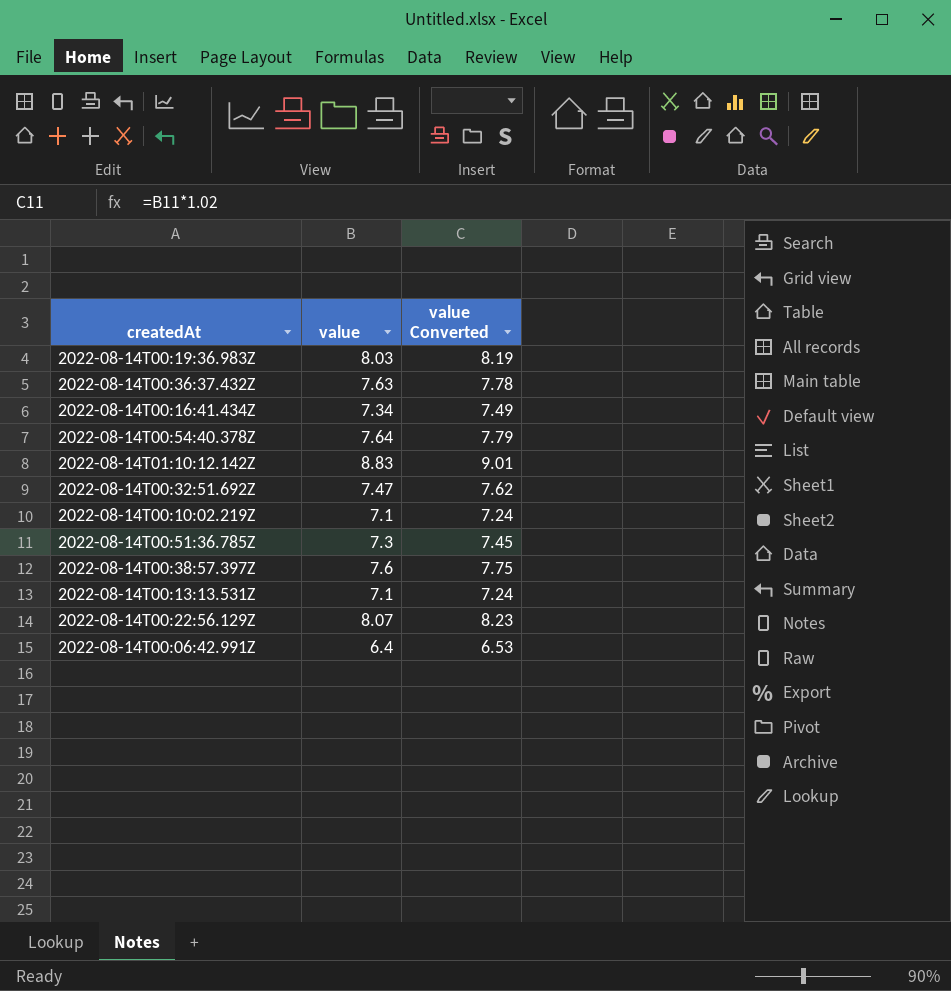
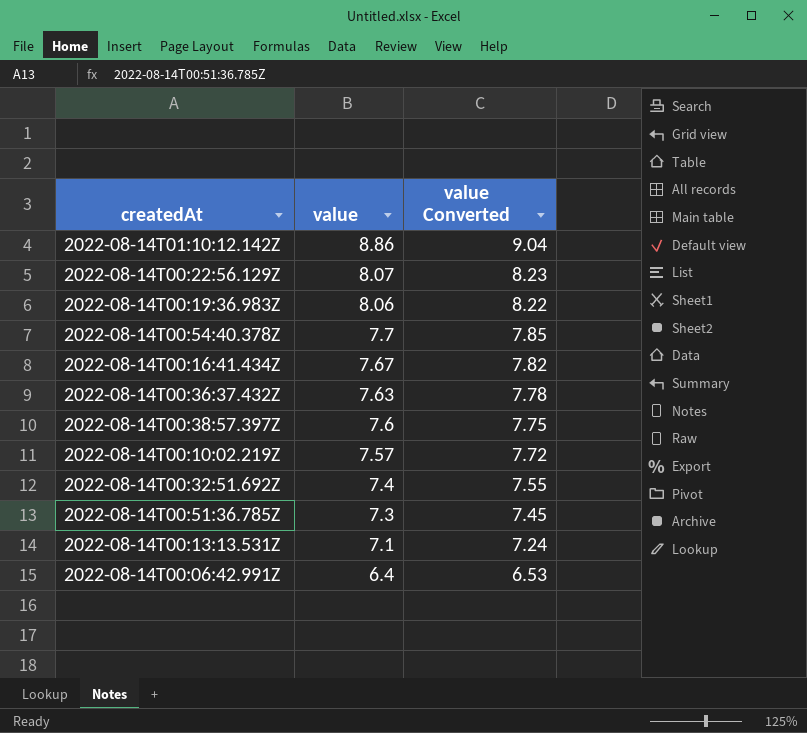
row order: none -> value descending
2022-08-14T01:10:12.142Z | value: 8.83 -> 8.86
2022-08-14T01:10:12.142Z | value Converted: 9.01 -> 9.04
2022-08-14T00:19:36.983Z | value: 8.03 -> 8.06
2022-08-14T00:19:36.983Z | value Converted: 8.19 -> 8.22
2022-08-14T00:54:40.378Z | value: 7.64 -> 7.7
2022-08-14T00:54:40.378Z | value Converted: 7.79 -> 7.85
2022-08-14T00:16:41.434Z | value: 7.34 -> 7.67
2022-08-14T00:16:41.434Z | value Converted: 7.49 -> 7.82
2022-08-14T00:10:02.219Z | value: 7.1 -> 7.57
2022-08-14T00:10:02.219Z | value Converted: 7.24 -> 7.72
2022-08-14T00:32:51.692Z | value: 7.47 -> 7.4
2022-08-14T00:32:51.692Z | value Converted: 7.62 -> 7.55

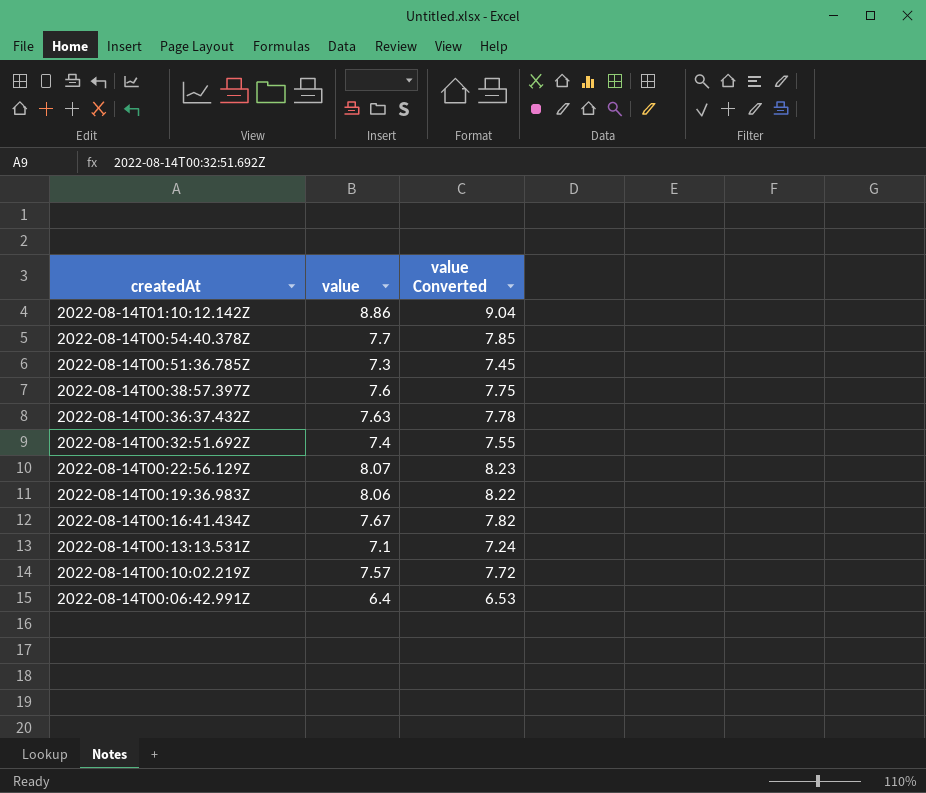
row order: value descending -> createdAt descending

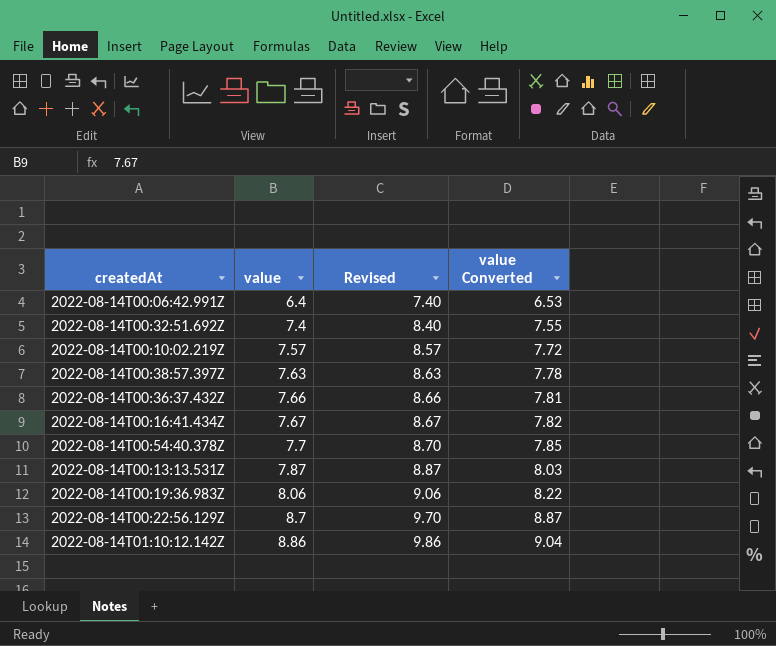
row order: createdAt descending -> value ascending
column Revised | formula: none -> [value] + 1
row 2022-08-14T00:51:36.785Z: 7.3 | 7.45 -> none
2022-08-14T00:38:57.397Z | value: 7.6 -> 7.63
2022-08-14T00:38:57.397Z | value Converted: 7.75 -> 7.78
2022-08-14T00:36:37.432Z | value: 7.63 -> 7.66
2022-08-14T00:36:37.432Z | value Converted: 7.78 -> 7.81
2022-08-14T00:13:13.531Z | value: 7.1 -> 7.87
2022-08-14T00:13:13.531Z | value Converted: 7.24 -> 8.03
2022-08-14T00:22:56.129Z | value: 8.07 -> 8.7
2022-08-14T00:22:56.129Z | value Converted: 8.23 -> 8.87

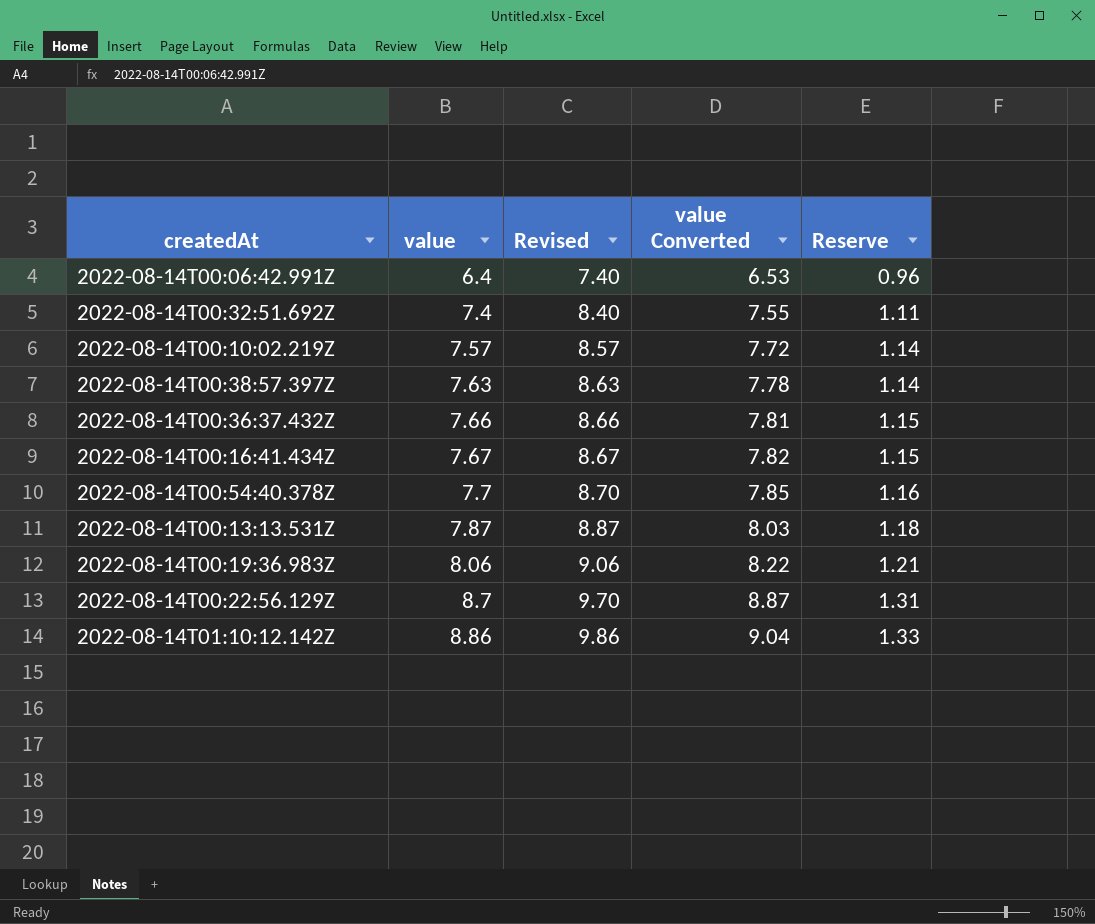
column Reserve | formula: none -> [value] * 0.15

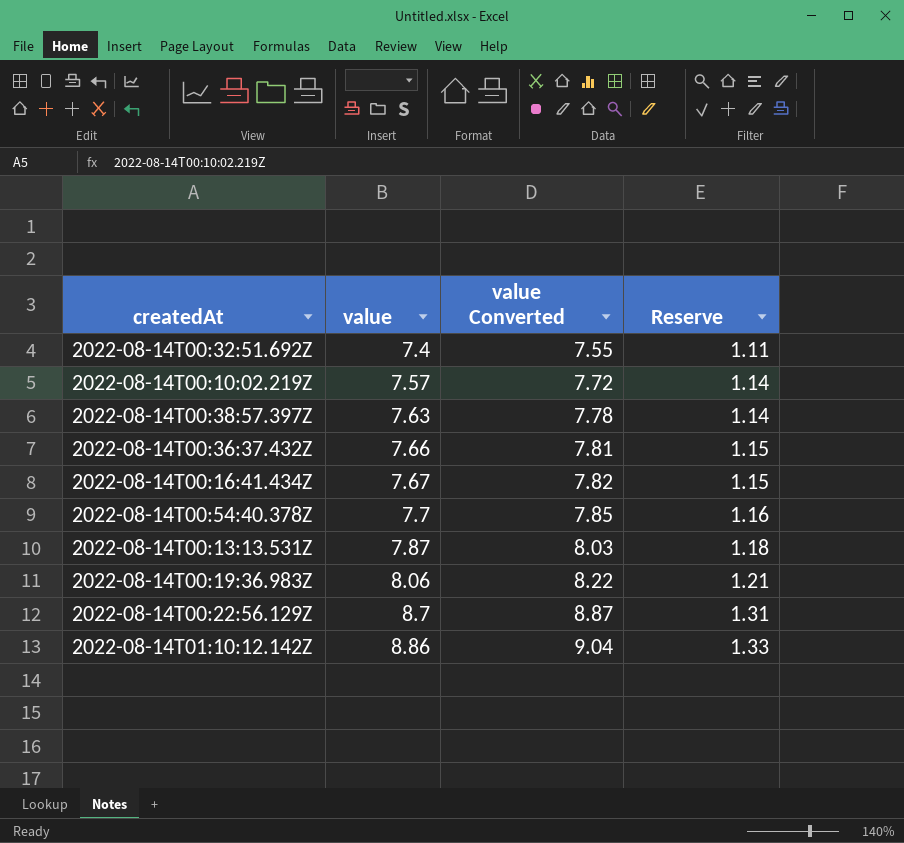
column Revised | formula: [value] + 1 -> none
row 2022-08-14T00:06:42.991Z: 6.4 | 7.40 | 6.53 | 0.96 -> none

